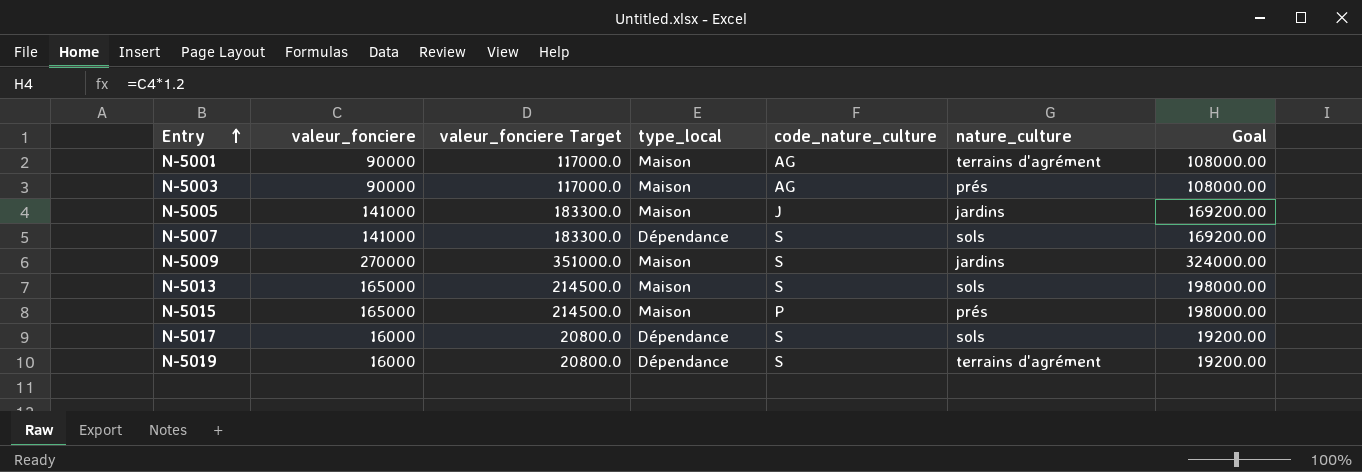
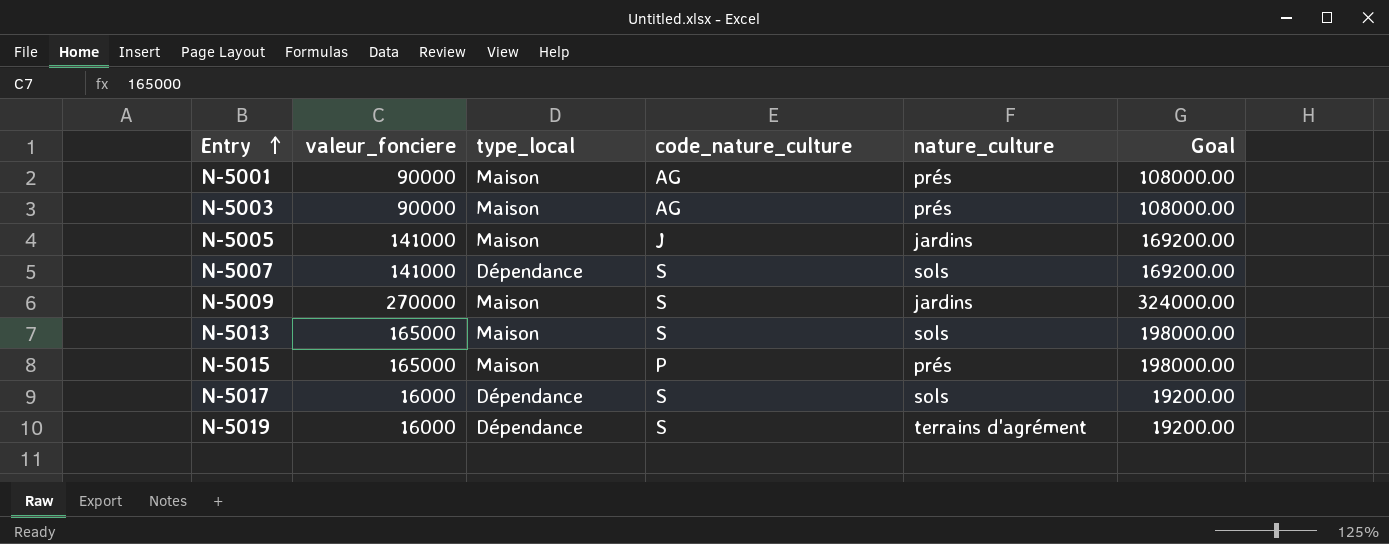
column valeur_fonciere Target | formula: [valeur_fonciere] * 1.3 -> none
N-5001 | nature_culture: terrains d'agrément -> prés

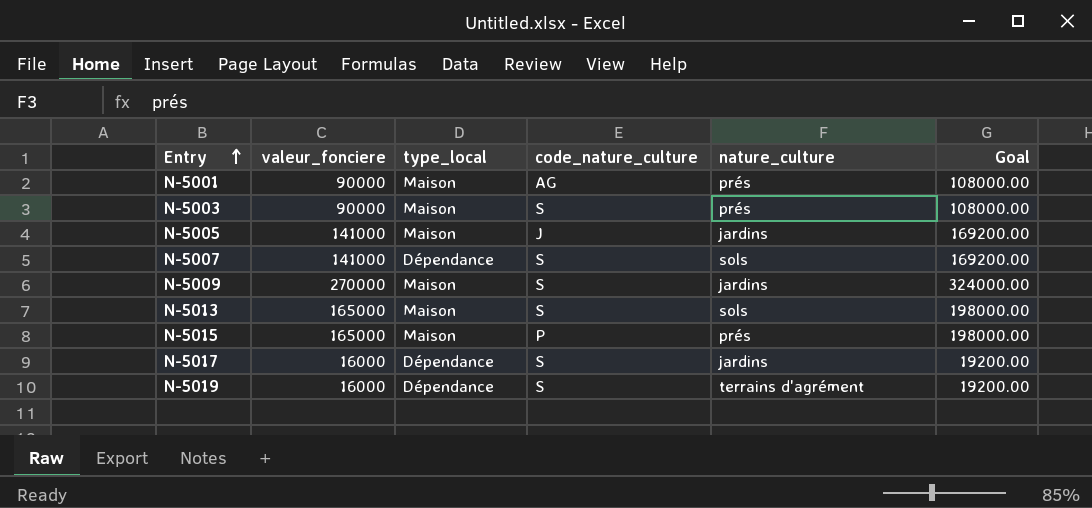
N-5003 | code_nature_culture: AG -> S
N-5017 | nature_culture: sols -> jardins

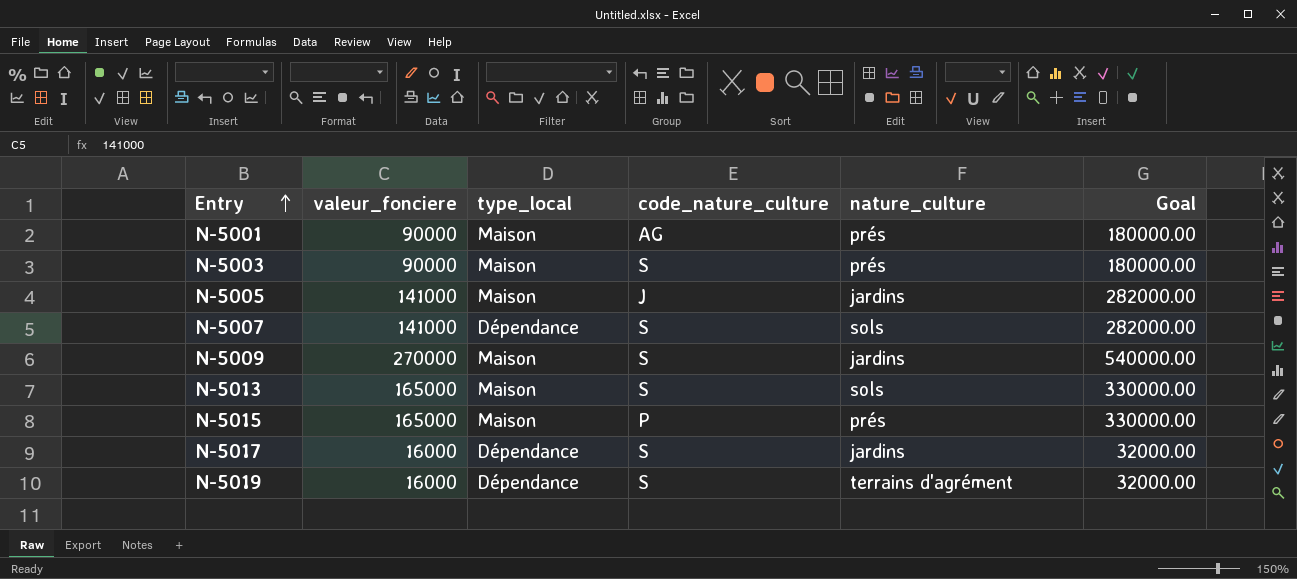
column Goal | formula: [valeur_fonciere] * 1.2 -> [valeur_fonciere] * 2

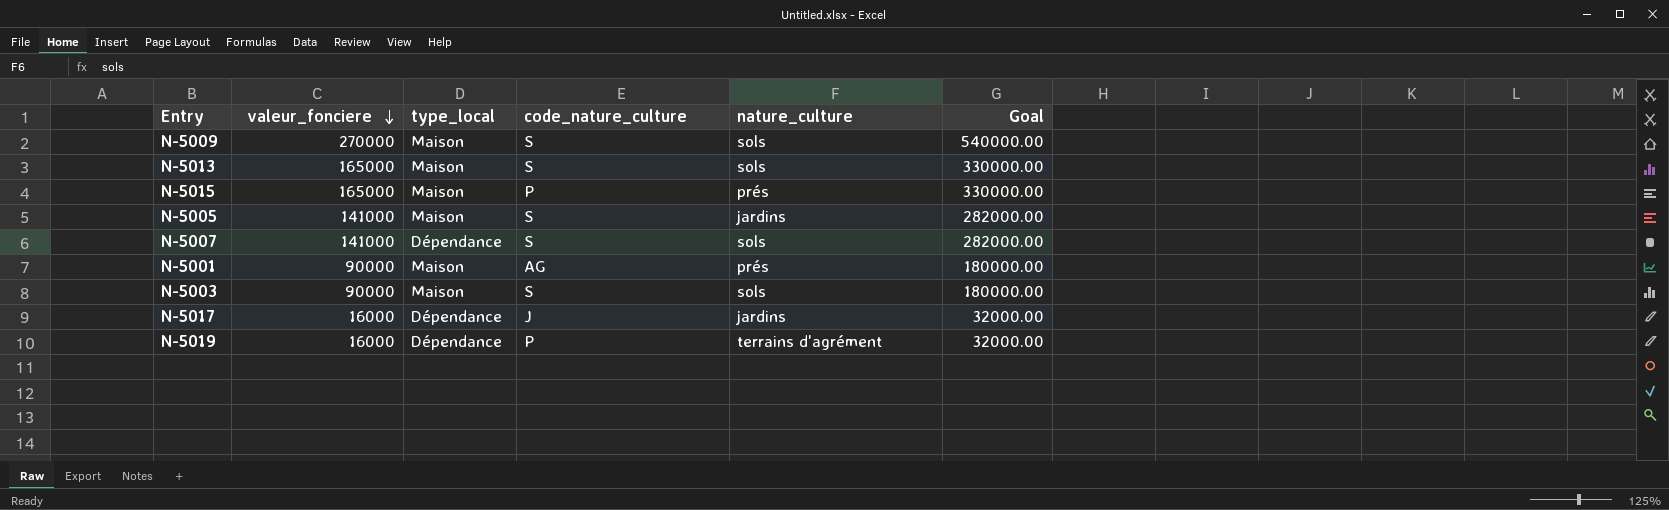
row order: Entry ascending -> valeur_fonciere descending
N-5009 | nature_culture: jardins -> sols
N-5005 | code_nature_culture: J -> S
N-5003 | nature_culture: prés -> sols
N-5017 | code_nature_culture: S -> J
N-5019 | code_nature_culture: S -> P

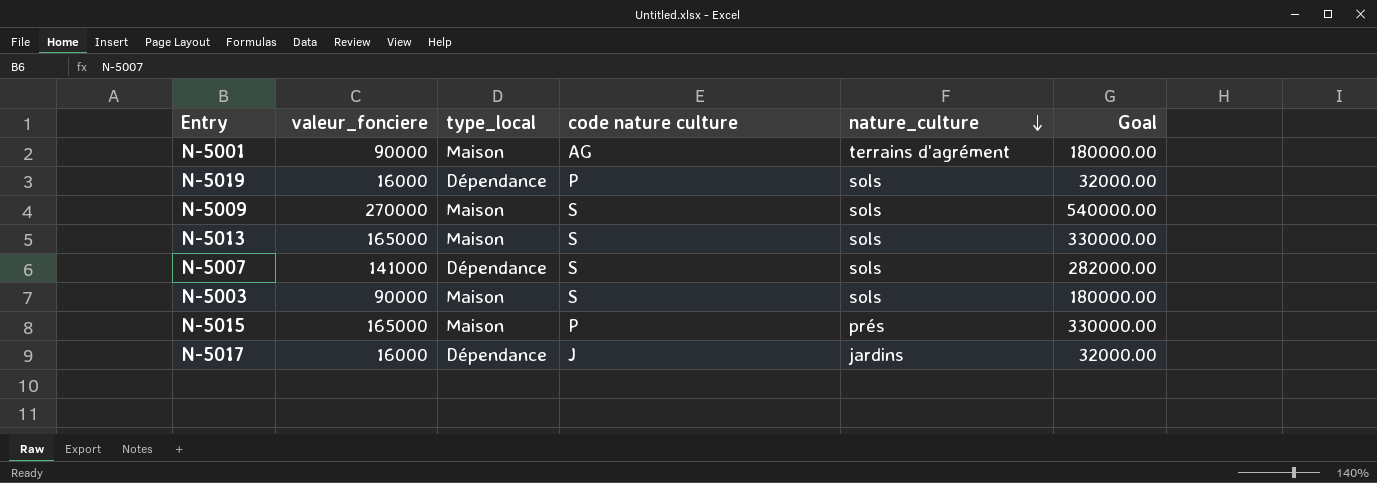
row order: valeur_fonciere descending -> nature_culture descending
column name: code_nature_culture -> code nature culture
row N-5005: 141000 | Maison | S | jardins | 282000.00 -> none
N-5001 | nature_culture: prés -> terrains d'agrément
N-5019 | nature_culture: terrains d'agrément -> sols

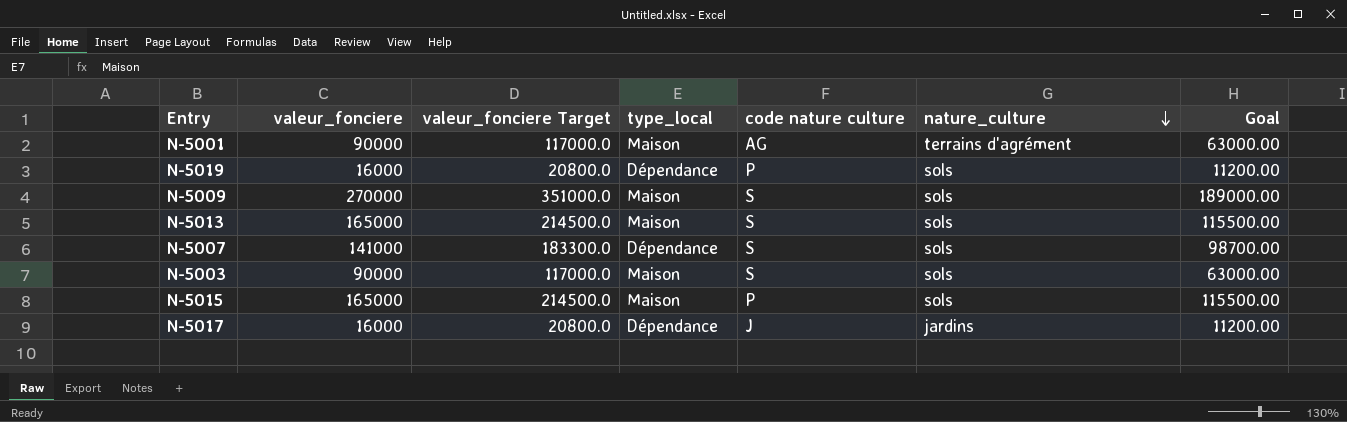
column valeur_fonciere Target | formula: none -> [valeur_fonciere] * 1.3
column Goal | formula: [valeur_fonciere] * 2 -> [valeur_fonciere] * 0.7
N-5015 | nature_culture: prés -> sols

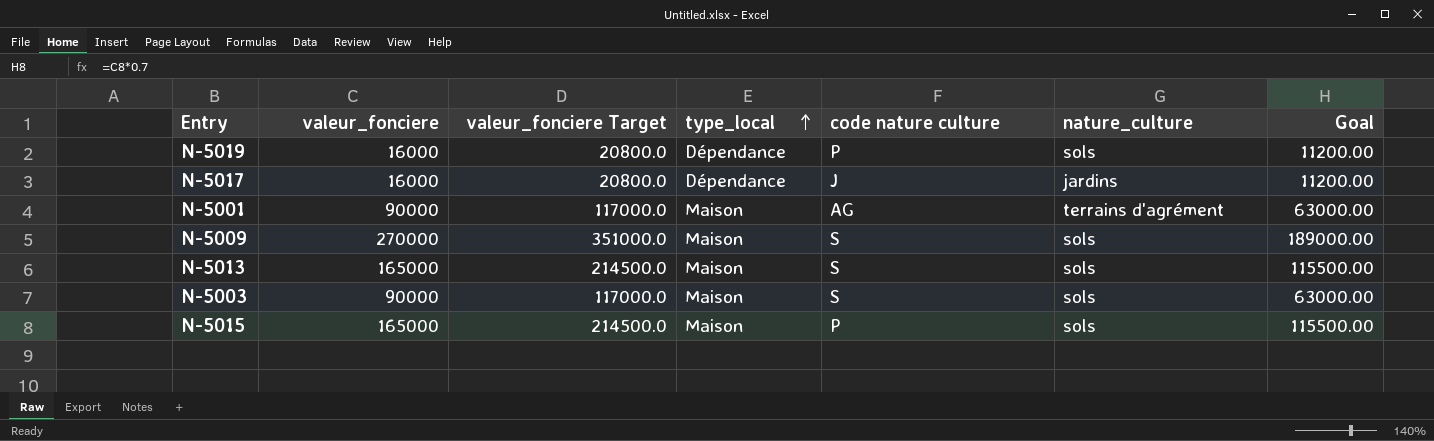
row order: nature_culture descending -> type_local ascending
row N-5007: 141000 | 183300.0 | Dépendance | S | sols | 98700.00 -> none

